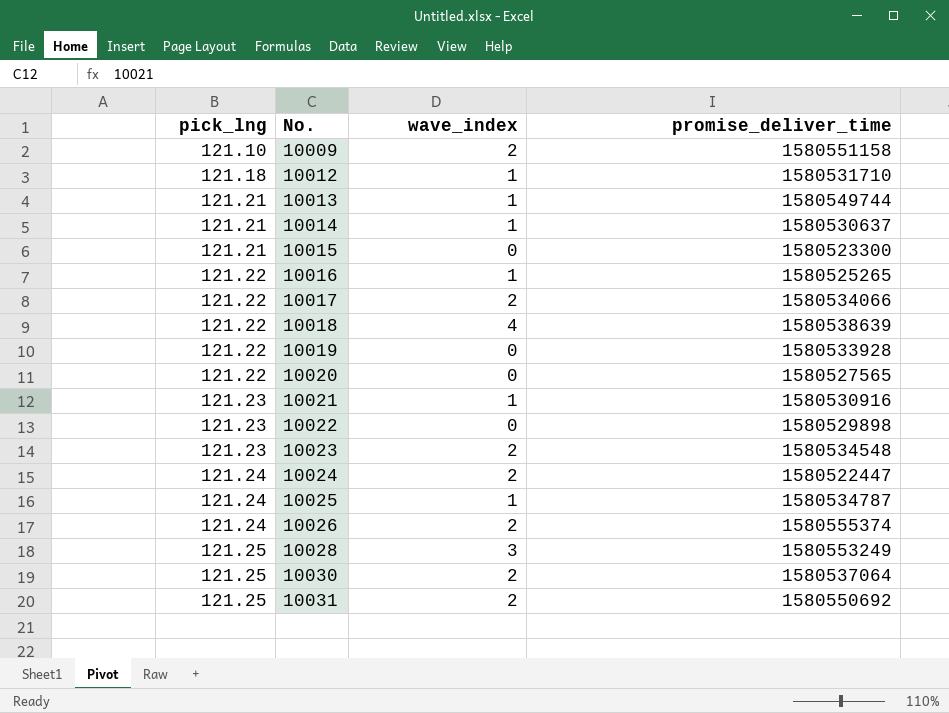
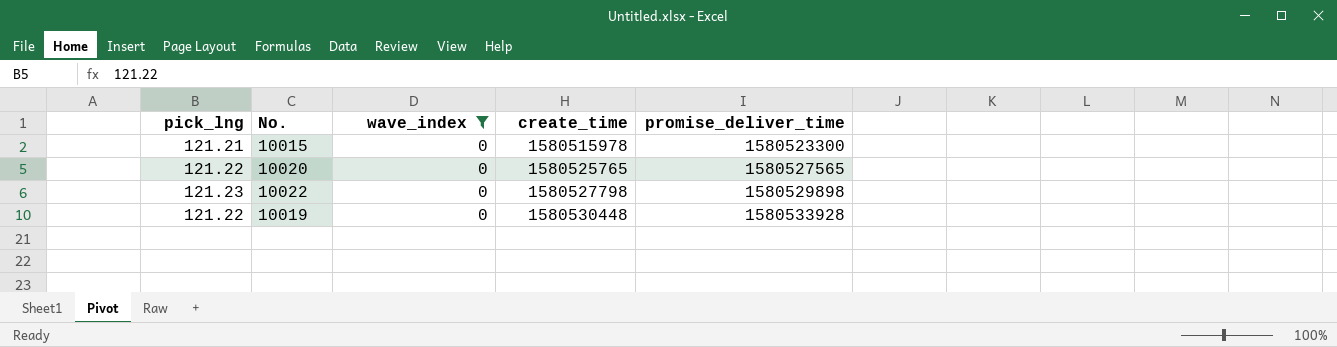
filter: none -> wave_index = 0
row order: pick_lng ascending -> create_time ascending
column create_time | position: none -> 4

